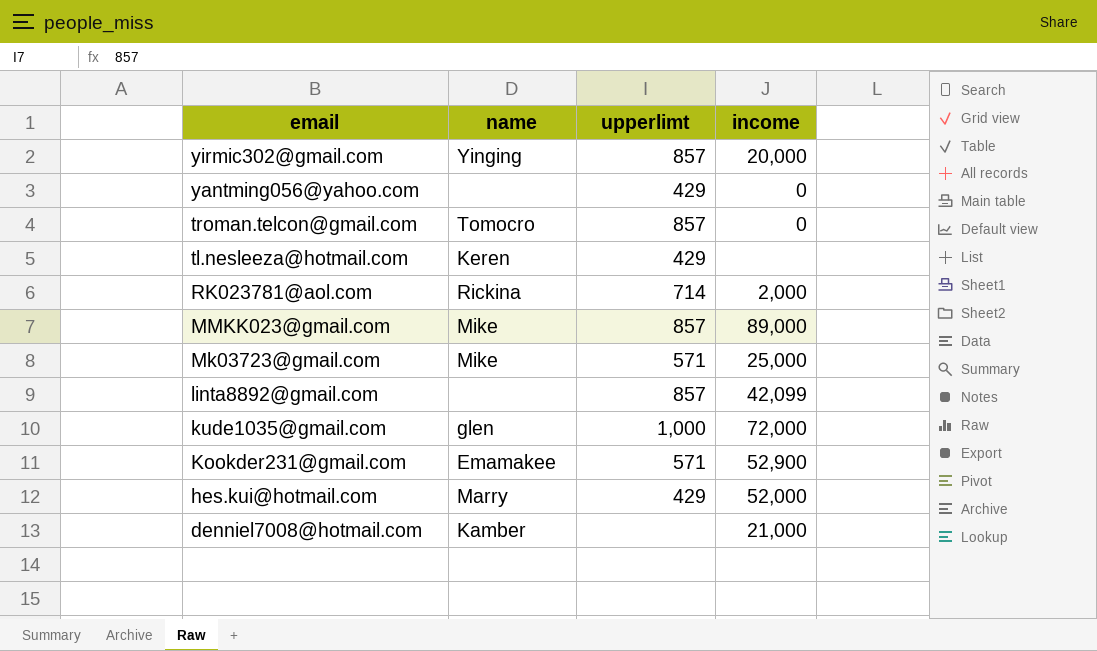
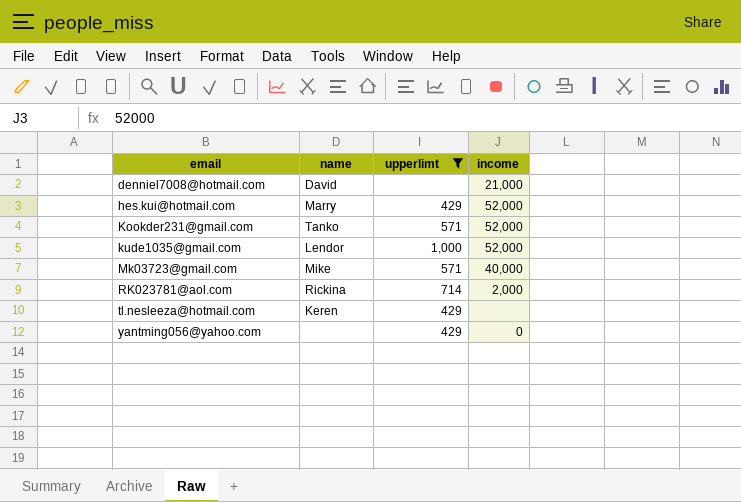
filter: none -> upperlimt != 857
row order: email descending -> email ascending
denniel7008@hotmail.com | name: Kamber -> David
Kookder231@gmail.com | name: Emamakee -> Tanko
Kookder231@gmail.com | income: 52,900 -> 52,000
kude1035@gmail.com | name: glen -> Lendor
kude1035@gmail.com | income: 72,000 -> 52,000
Mk03723@gmail.com | income: 25,000 -> 40,000

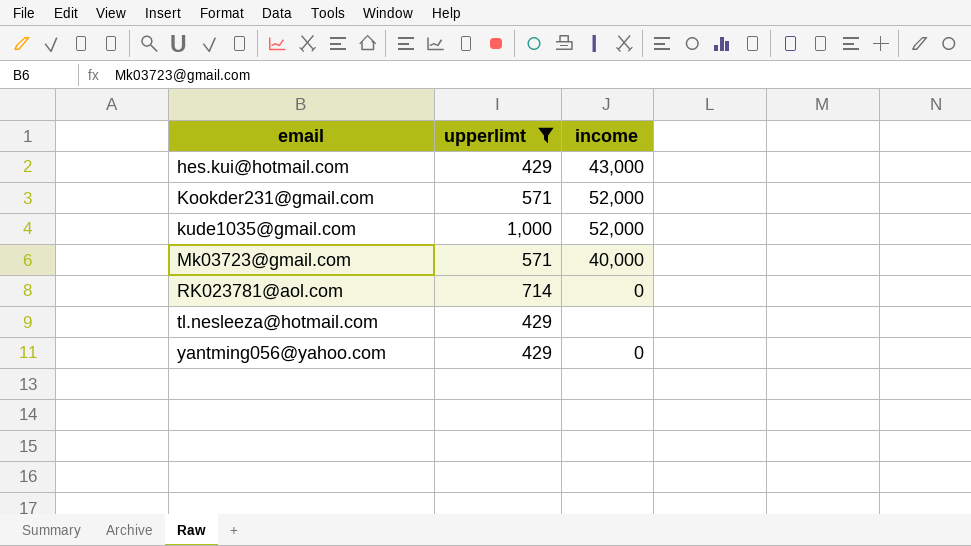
column name | position: 2 -> none
row denniel7008@hotmail.com: David | none | 21,000 -> none
hes.kui@hotmail.com | income: 52,000 -> 43,000
RK023781@aol.com | income: 2,000 -> 0

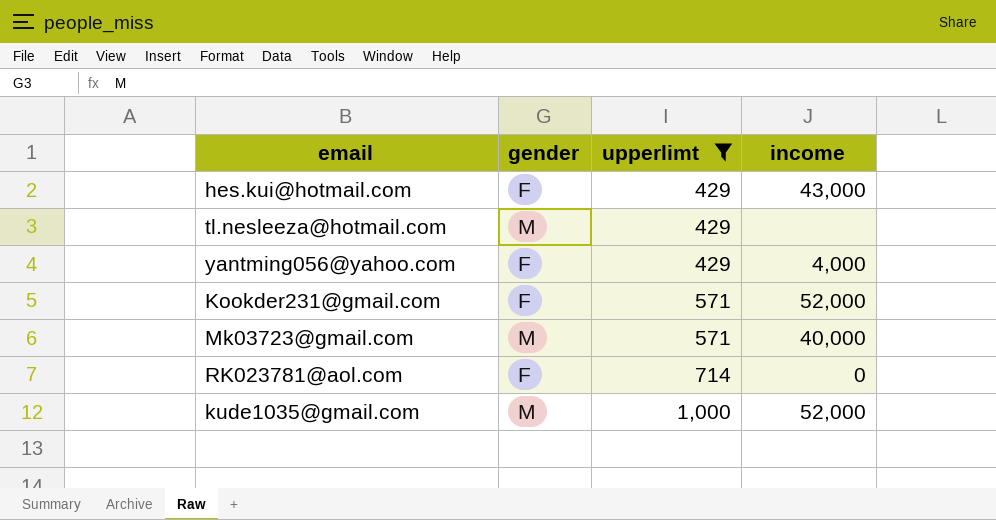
row order: email ascending -> upperlimt ascending
column gender | position: none -> 2
yantming056@yahoo.com | income: 0 -> 4,000

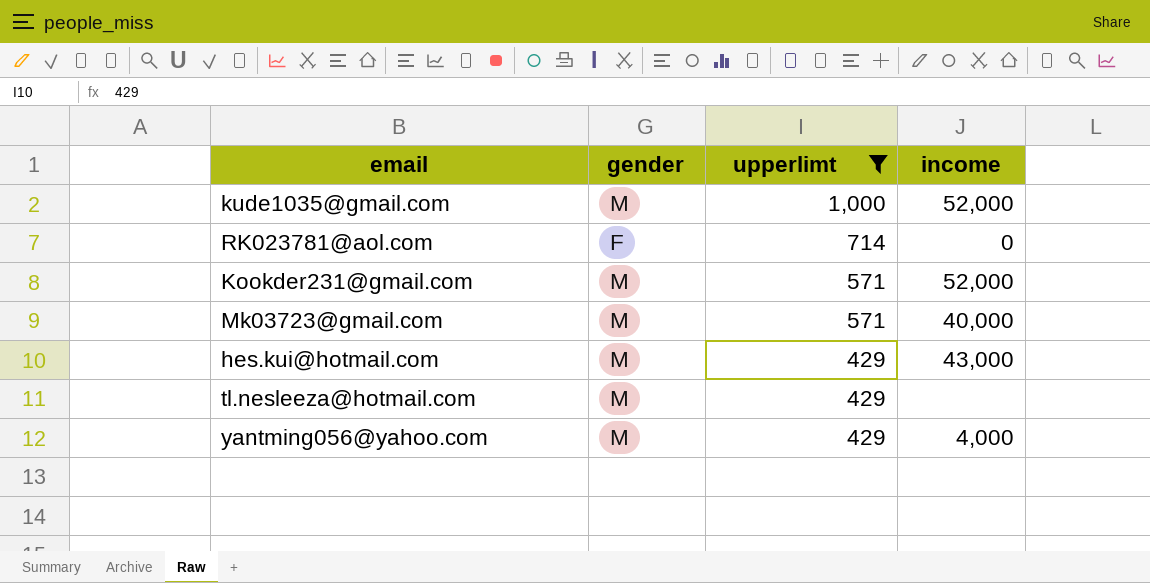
row order: upperlimt ascending -> upperlimt descending
Kookder231@gmail.com | gender: F -> M
hes.kui@hotmail.com | gender: F -> M
yantming056@yahoo.com | gender: F -> M

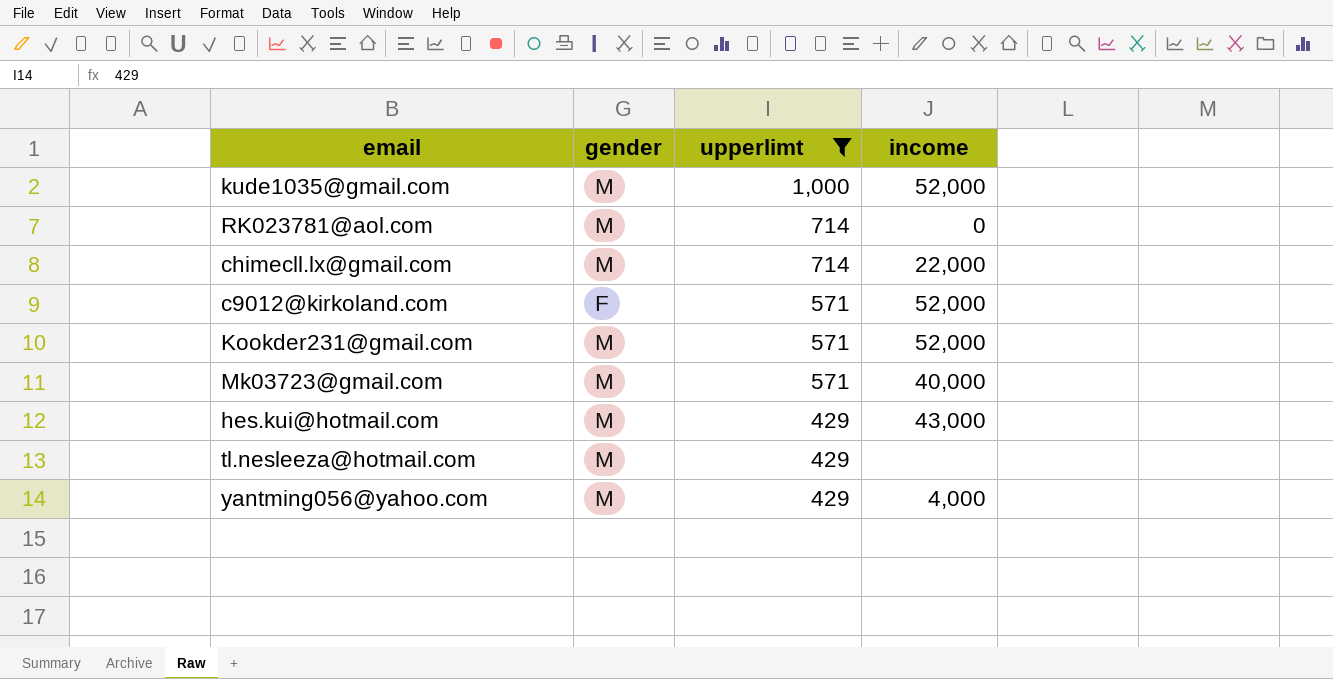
RK023781@aol.com | gender: F -> M
row chimecll.lx@gmail.com: none -> M | 714 | 22,000
row c9012@kirkoland.com: none -> F | 571 | 52,000

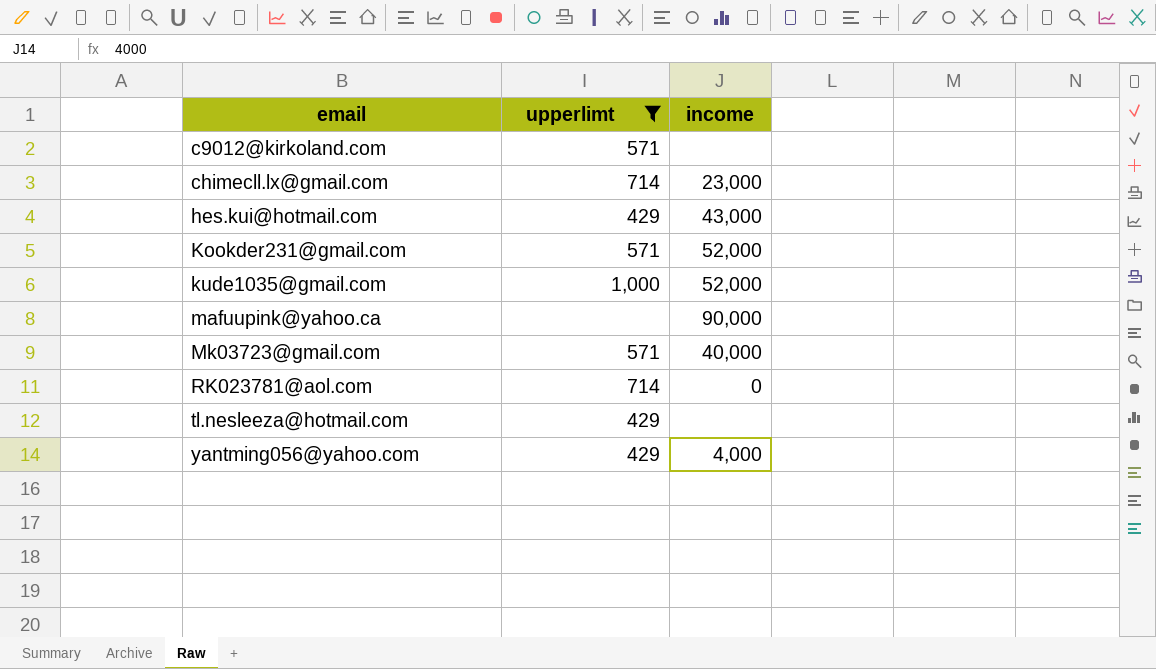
row order: upperlimt descending -> email ascending
column gender | position: 2 -> none
c9012@kirkoland.com | income: 52,000 -> none
chimecll.lx@gmail.com | income: 22,000 -> 23,000
row mafuupink@yahoo.ca: none -> none | 90,000

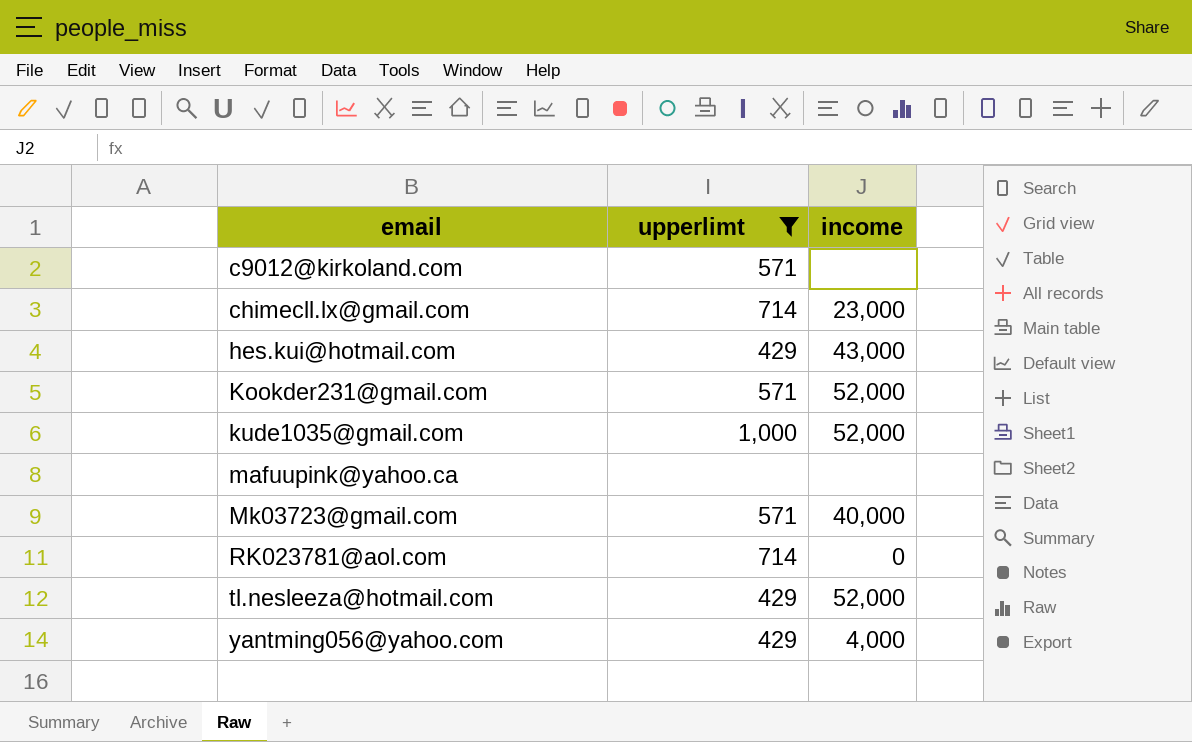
mafuupink@yahoo.ca | income: 90,000 -> none
tl.nesleeza@hotmail.com | income: none -> 52,000

